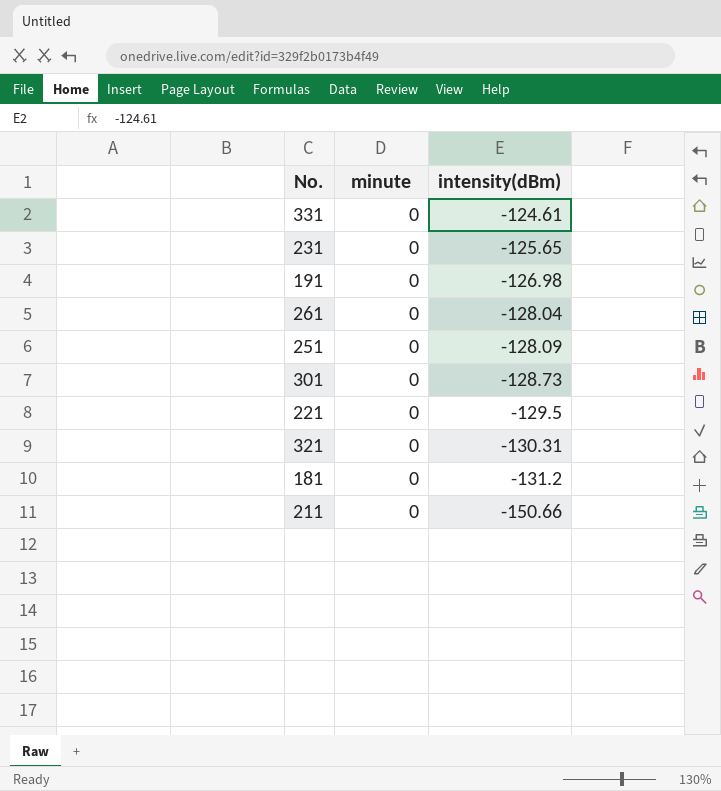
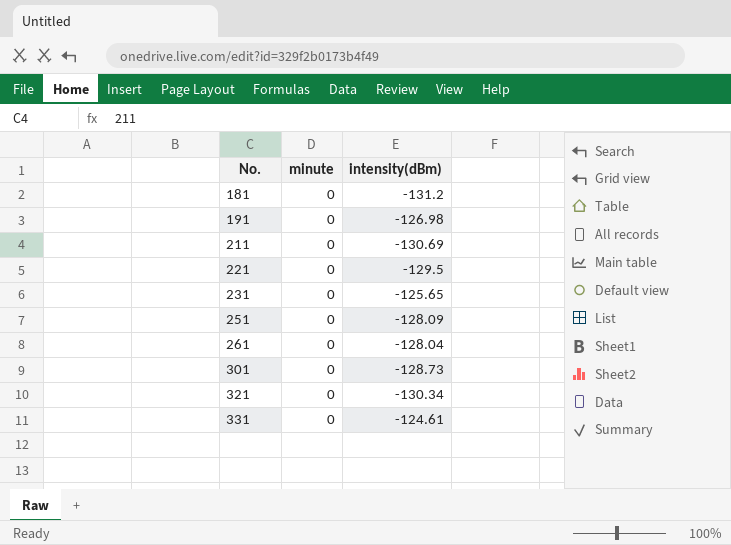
row order: intensity(dBm) descending -> No. ascending
211 | intensity(dBm): -150.66 -> -130.69
321 | intensity(dBm): -130.31 -> -130.34

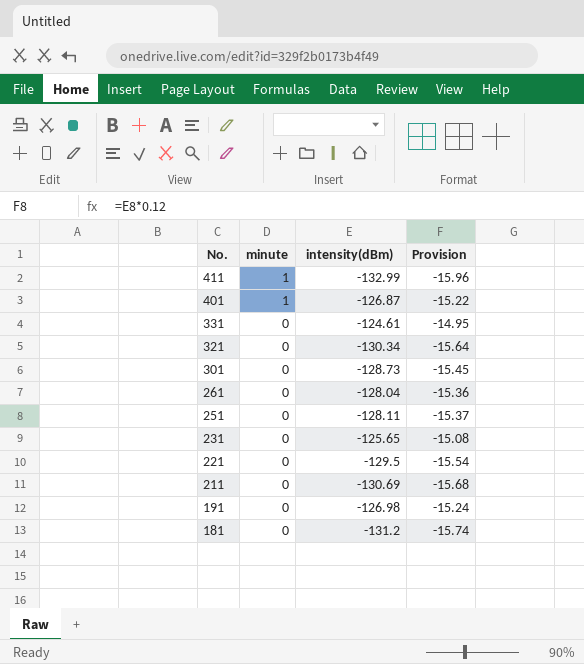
row order: No. ascending -> No. descending
column Provision | formula: none -> [intensity(dBm)] * 0.12
row 411: none -> 1 | -132.99 | -15.96
row 401: none -> 1 | -126.87 | -15.22
251 | intensity(dBm): -128.09 -> -128.11

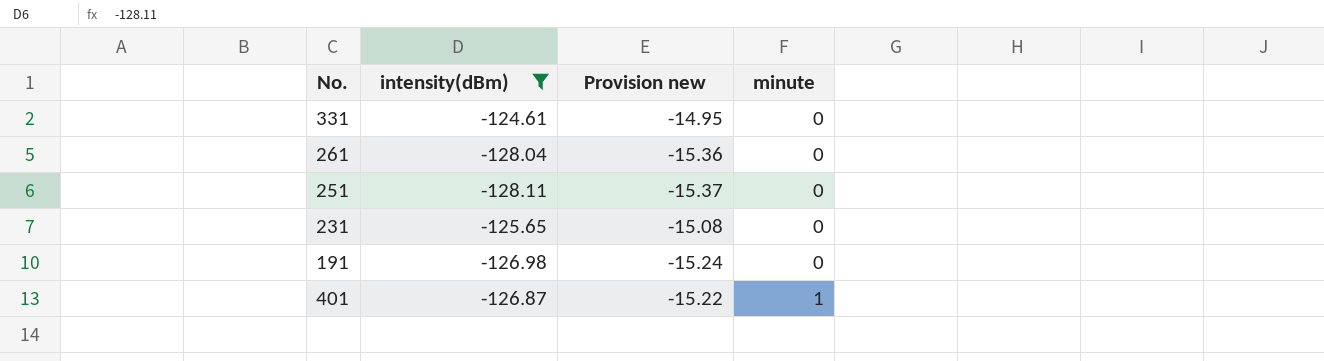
filter: none -> intensity(dBm) >= -128.11
row order: No. descending -> minute ascending
column name: Provision -> Provision new
column minute | position: 2 -> 4

